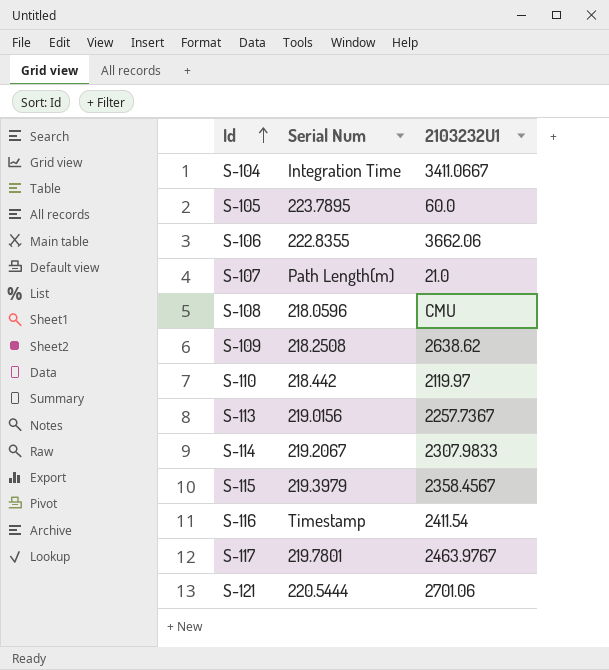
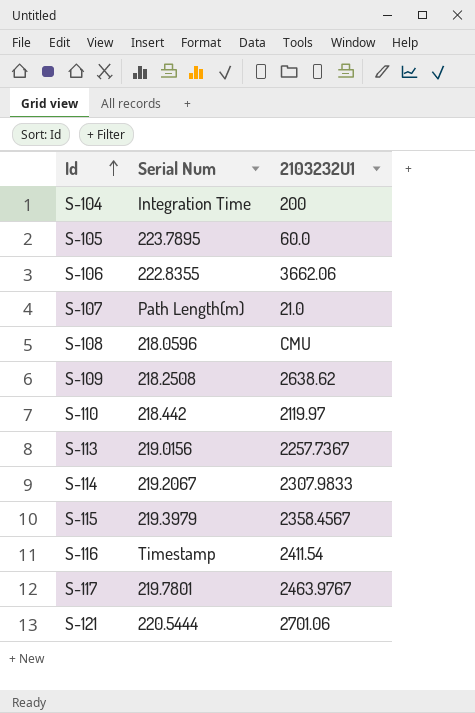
S-104 | 2103232U1: 3411.0667 -> 200

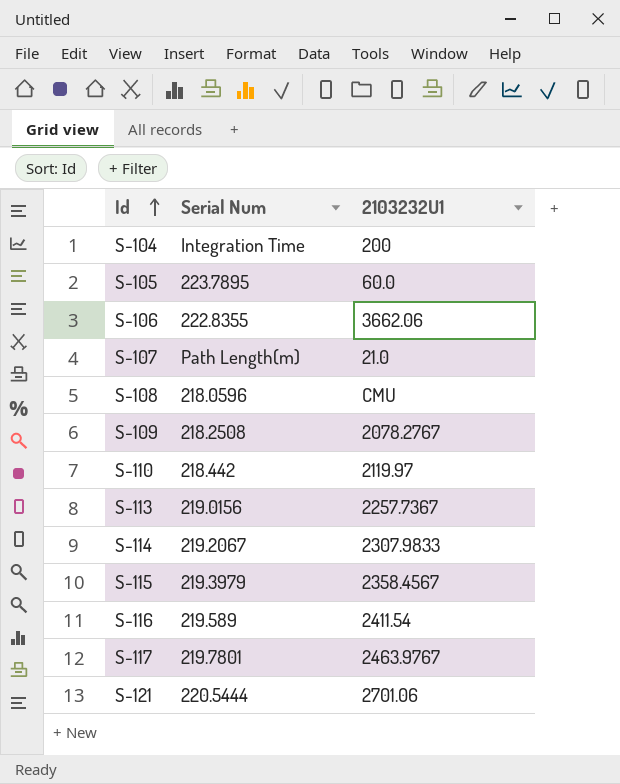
S-109 | 2103232U1: 2638.62 -> 2078.2767
S-116 | Serial Num: Timestamp -> 219.589

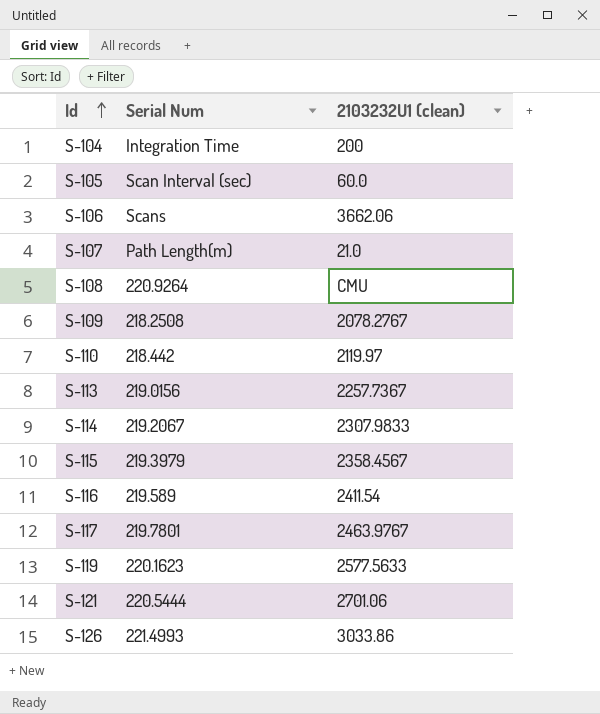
column name: 2103232U1 -> 2103232U1 (clean)
S-105 | Serial Num: 223.7895 -> Scan Interval (sec)
S-106 | Serial Num: 222.8355 -> Scans
S-108 | Serial Num: 218.0596 -> 220.9264
row S-119: none -> 220.1623 | 2577.5633
row S-126: none -> 221.4993 | 3033.86

